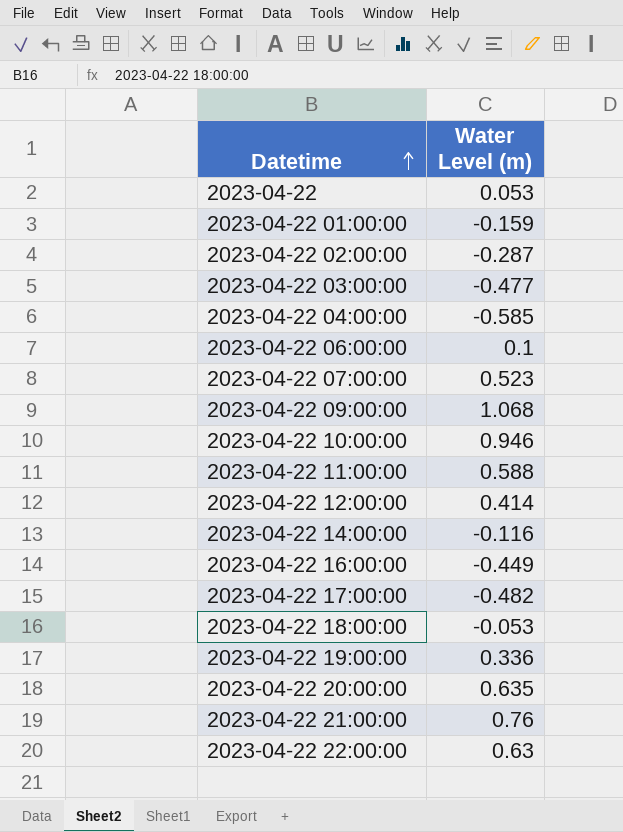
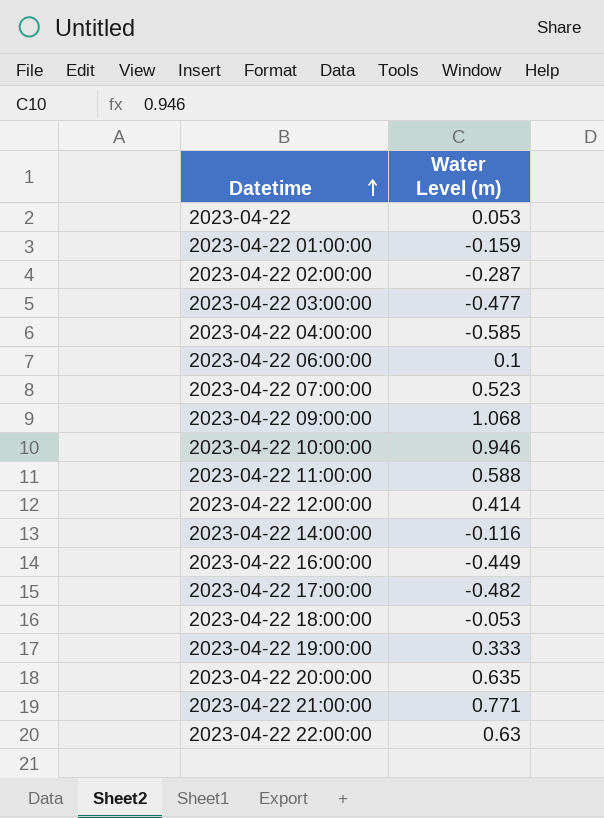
2023-04-22 19:00:00 | Water Level (m): 0.336 -> 0.333
2023-04-22 21:00:00 | Water Level (m): 0.76 -> 0.771

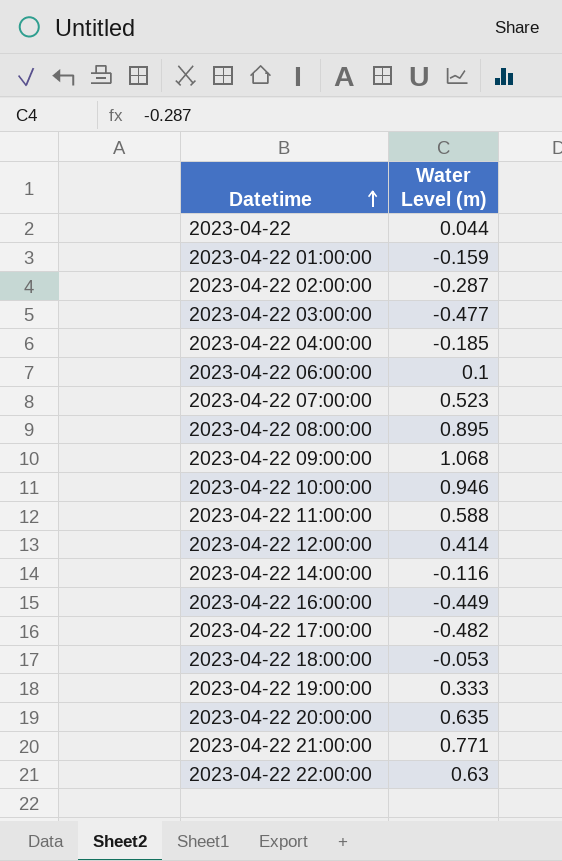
2023-04-22 | Water Level (m): 0.053 -> 0.044
2023-04-22 04:00:00 | Water Level (m): -0.585 -> -0.185
row 2023-04-22 08:00:00: none -> 0.895

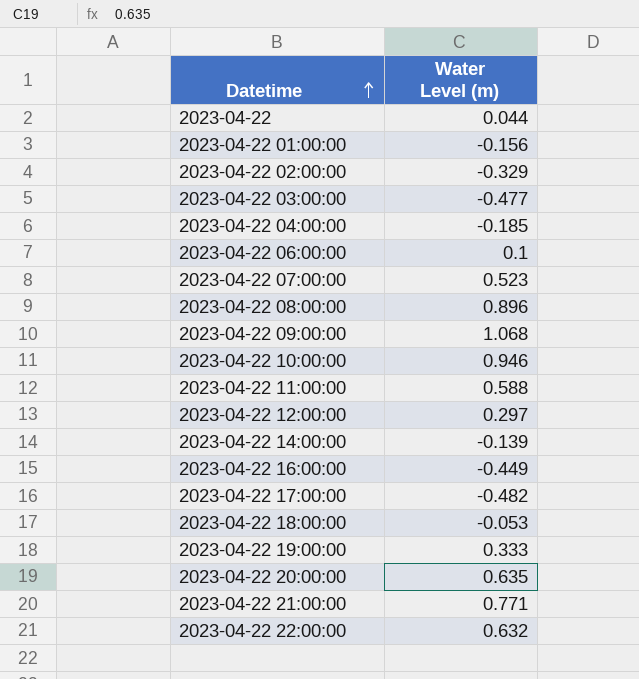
2023-04-22 01:00:00 | Water Level (m): -0.159 -> -0.156
2023-04-22 02:00:00 | Water Level (m): -0.287 -> -0.329
2023-04-22 08:00:00 | Water Level (m): 0.895 -> 0.896
2023-04-22 12:00:00 | Water Level (m): 0.414 -> 0.297
2023-04-22 14:00:00 | Water Level (m): -0.116 -> -0.139
2023-04-22 22:00:00 | Water Level (m): 0.63 -> 0.632

